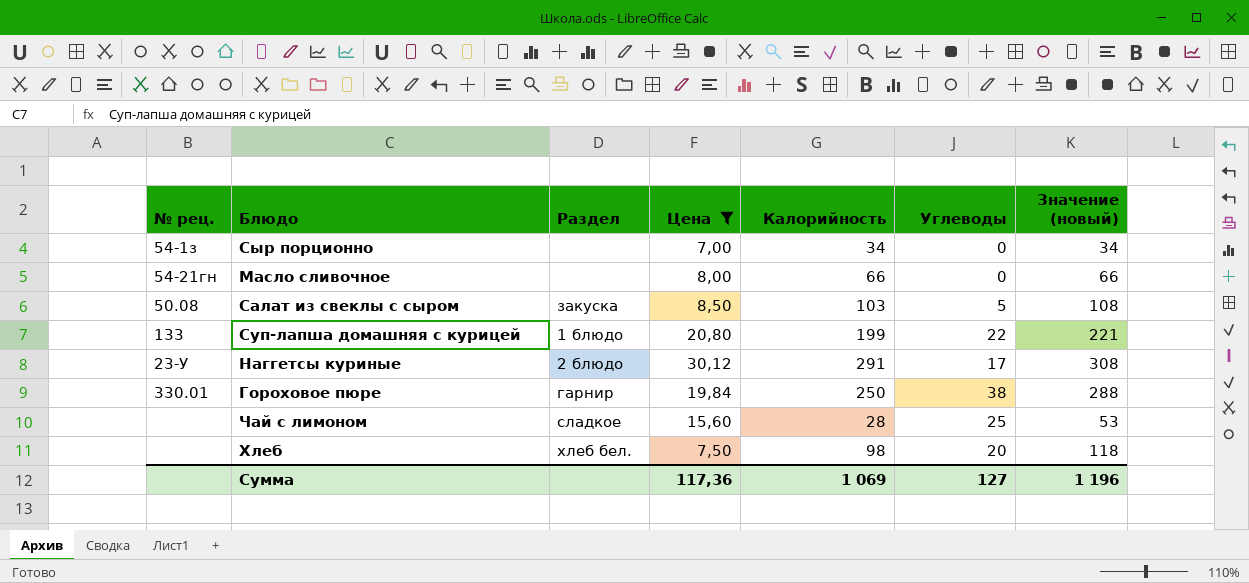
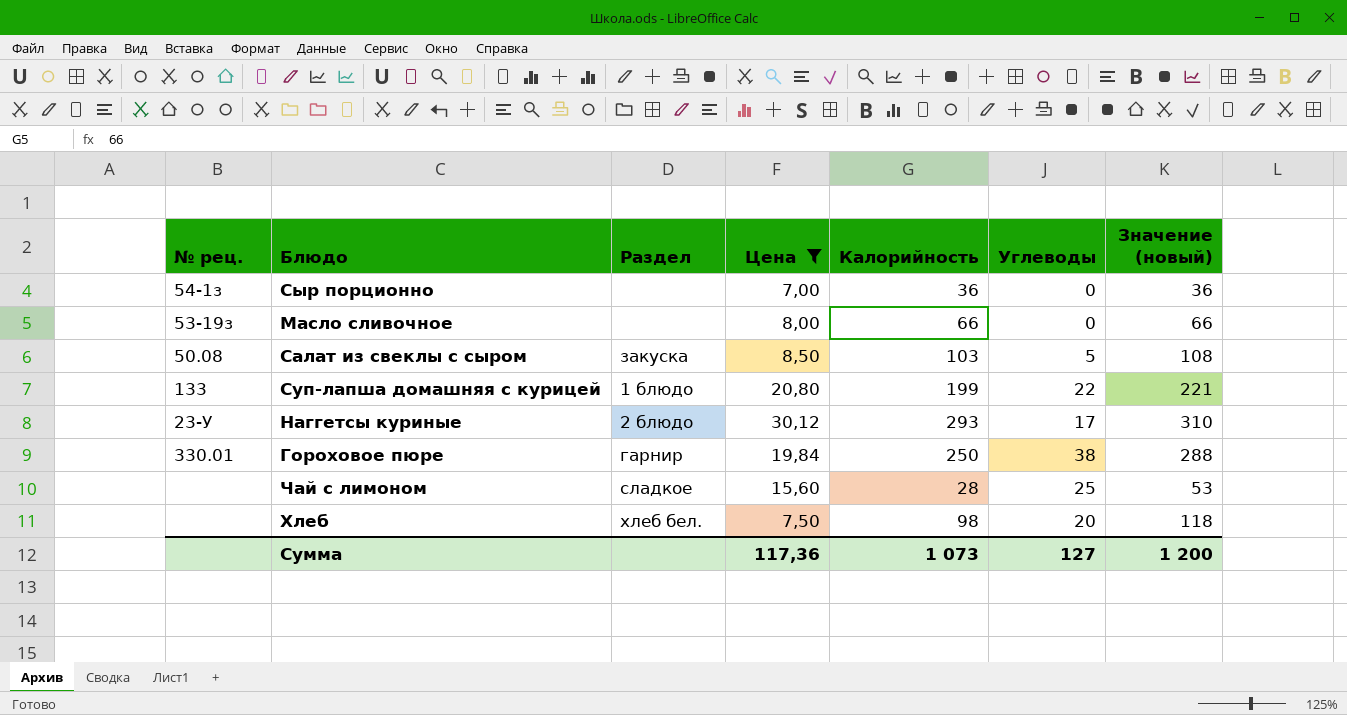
Сыр порционно | Калорийность: 34 -> 36
Сыр порционно | Значение (новый): 34 -> 36
Масло сливочное | № рец.: 54-21гн -> 53-19з
Наггетсы куриные | Калорийность: 291 -> 293
Наггетсы куриные | Значение (новый): 308 -> 310
Сумма | Калорийность: 1 069 -> 1 073
Сумма | Значение (новый): 1 196 -> 1 200

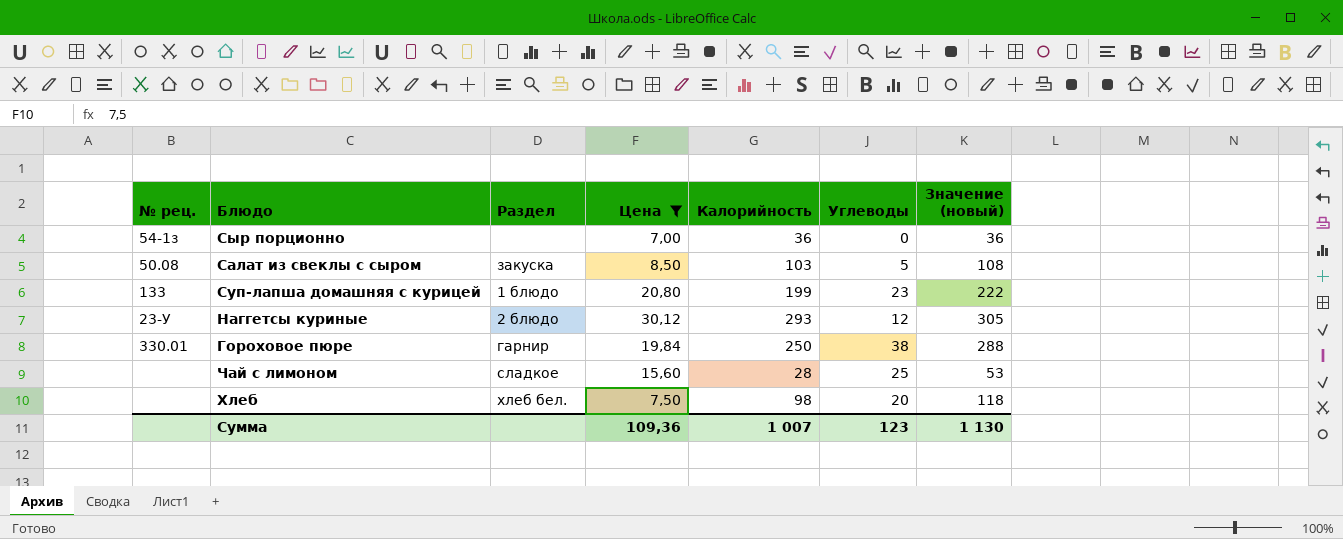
row Масло сливочное: 53-19з | none | 8,00 | 66 | 0 | 66 -> none
Суп-лапша домашняя с курицей | Углеводы: 22 -> 23
Суп-лапша домашняя с курицей | Значение (новый): 221 -> 222
Наггетсы куриные | Углеводы: 17 -> 12
Наггетсы куриные | Значение (новый): 310 -> 305
Сумма | Цена: 117,36 -> 109,36
Сумма | Калорийность: 1 073 -> 1 007
Сумма | Углеводы: 127 -> 123
Сумма | Значение (новый): 1 200 -> 1 130

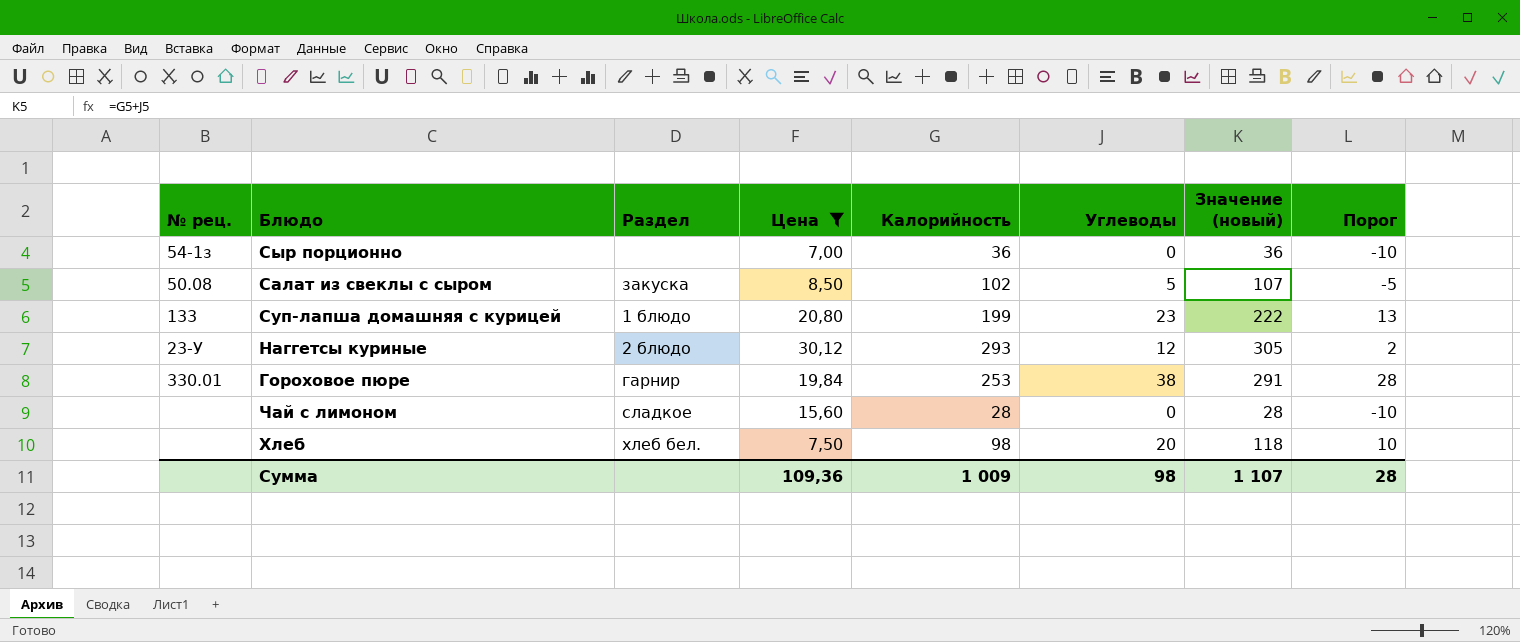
column Порог | formula: none -> [Углеводы] - 10
Салат из свеклы с сыром | Калорийность: 103 -> 102
Салат из свеклы с сыром | Значение (новый): 108 -> 107
Гороховое пюре | Калорийность: 250 -> 253
Гороховое пюре | Значение (новый): 288 -> 291
Чай с лимоном | Углеводы: 25 -> 0
Чай с лимоном | Значение (новый): 53 -> 28
Сумма | Калорийность: 1 007 -> 1 009
Сумма | Углеводы: 123 -> 98
Сумма | Значение (новый): 1 130 -> 1 107

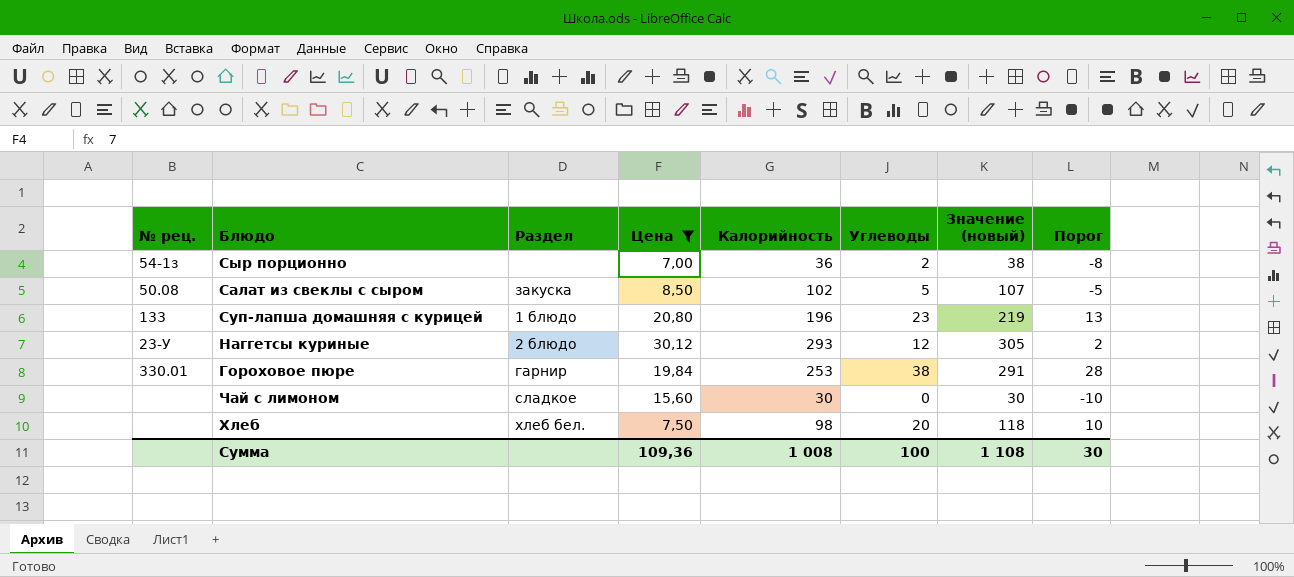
Сыр порционно | Углеводы: 0 -> 2
Сыр порционно | Значение (новый): 36 -> 38
Сыр порционно | Порог: -10 -> -8
Суп-лапша домашняя с курицей | Калорийность: 199 -> 196
Суп-лапша домашняя с курицей | Значение (новый): 222 -> 219
Чай с лимоном | Калорийность: 28 -> 30
Чай с лимоном | Значение (новый): 28 -> 30
Сумма | Калорийность: 1 009 -> 1 008
Сумма | Углеводы: 98 -> 100
Сумма | Значение (новый): 1 107 -> 1 108
Сумма | Порог: 28 -> 30

